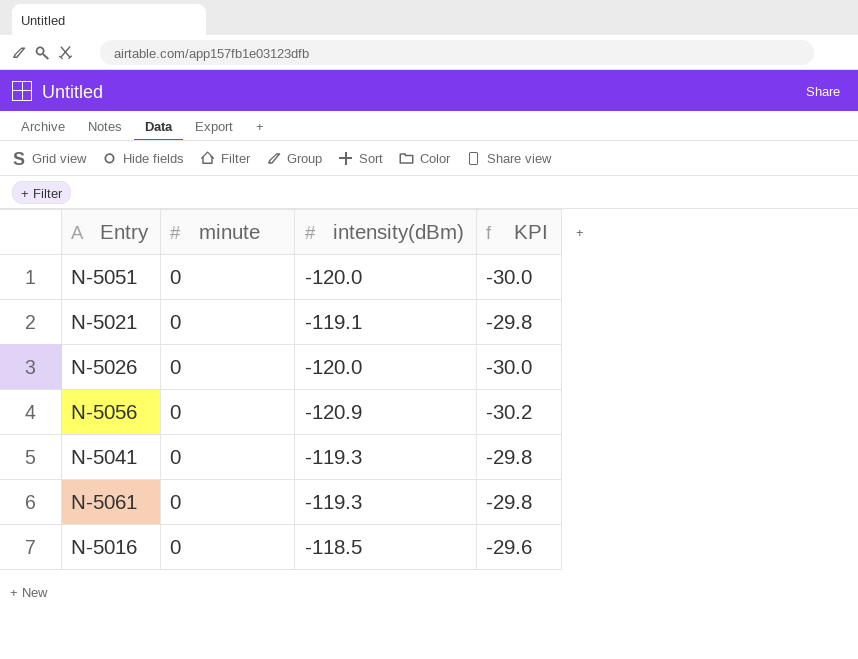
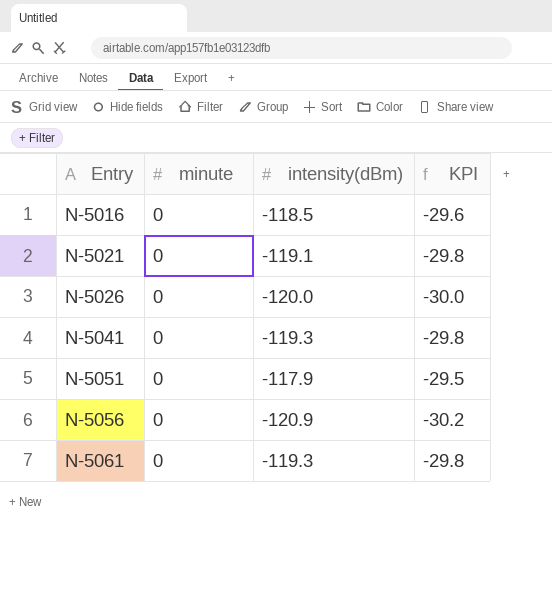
row order: none -> Entry ascending
N-5051 | intensity(dBm): -120.0 -> -117.9
N-5051 | KPI: -30.0 -> -29.5

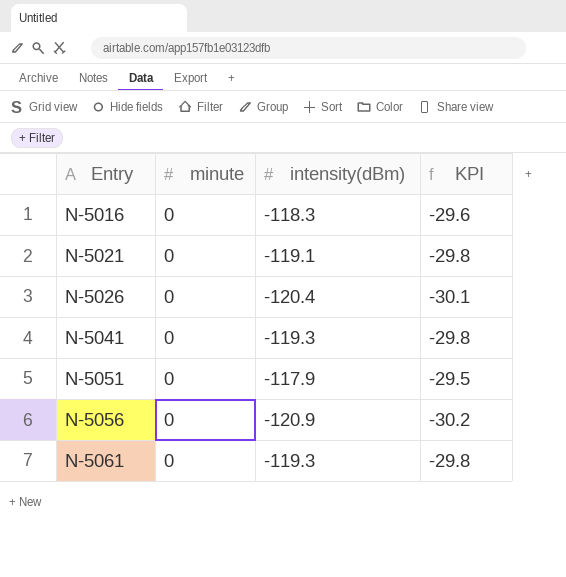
N-5016 | intensity(dBm): -118.5 -> -118.3
N-5026 | intensity(dBm): -120.0 -> -120.4
N-5026 | KPI: -30.0 -> -30.1

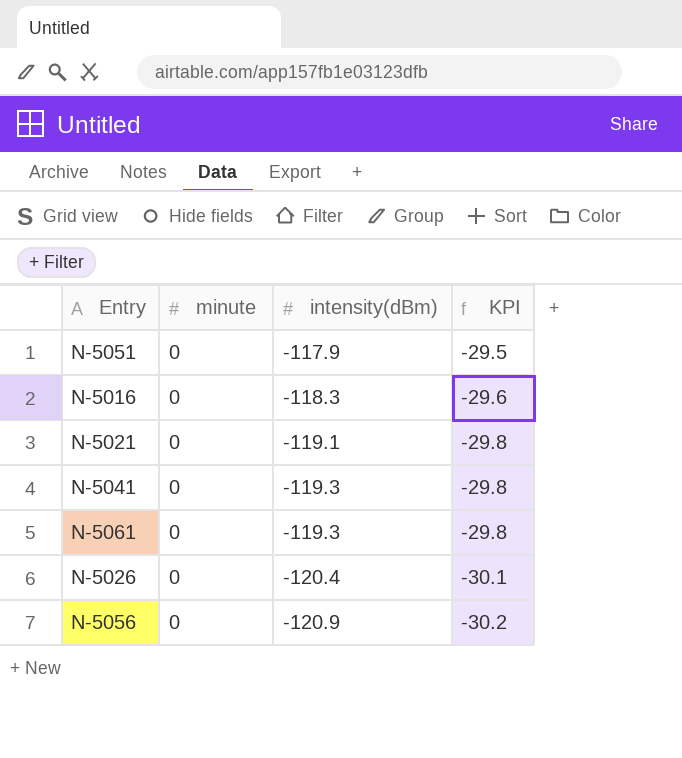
row order: Entry ascending -> intensity(dBm) descending

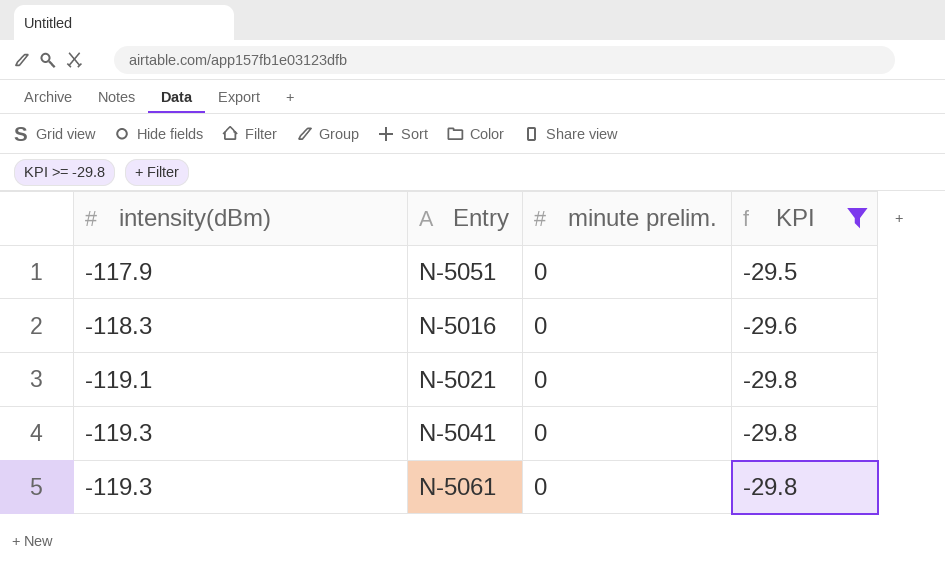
filter: none -> KPI >= -29.8
column intensity(dBm) | position: 3 -> 1
column name: minute -> minute prelim.

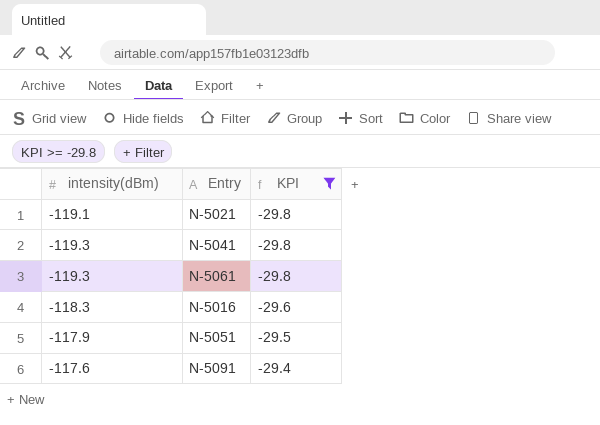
row order: intensity(dBm) descending -> KPI ascending
column minute prelim. | position: 3 -> none
row N-5091: none -> -117.6 | -29.4

